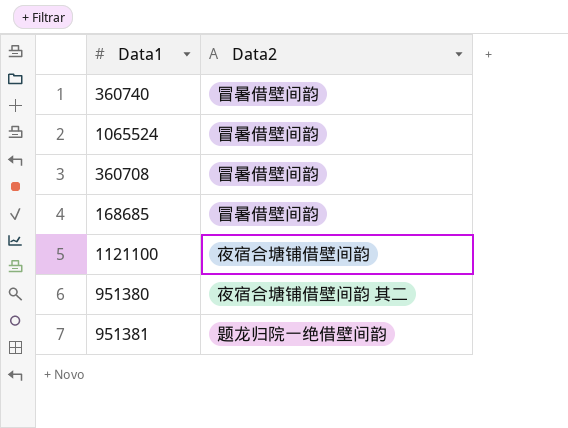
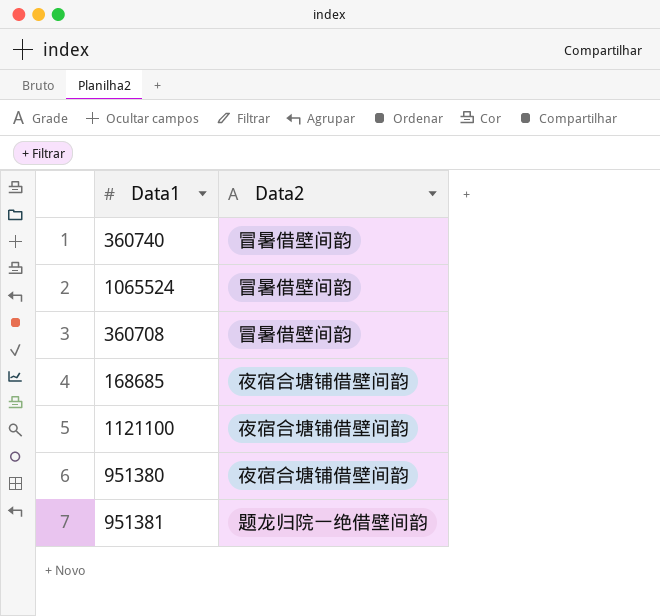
168685 | Data2: 冒暑借壁间韵 -> 夜宿合塘铺借壁间韵
951380 | Data2: 夜宿合塘铺借壁间韵 其二 -> 夜宿合塘铺借壁间韵

